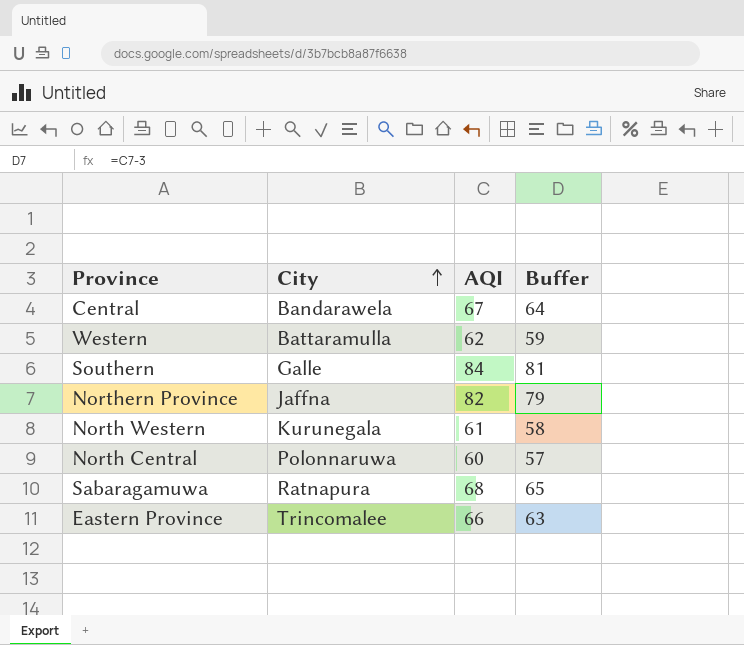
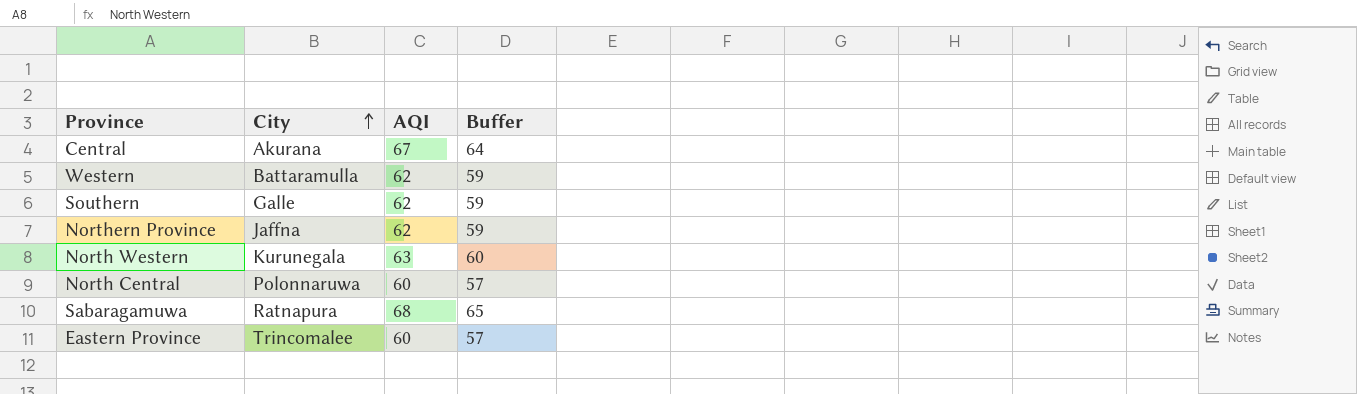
Central | City: Bandarawela -> Akurana
Southern | AQI: 84 -> 62
Southern | Buffer: 81 -> 59
Northern Province | AQI: 82 -> 62
Northern Province | Buffer: 79 -> 59
North Western | AQI: 61 -> 63
North Western | Buffer: 58 -> 60
Eastern Province | AQI: 66 -> 60
Eastern Province | Buffer: 63 -> 57

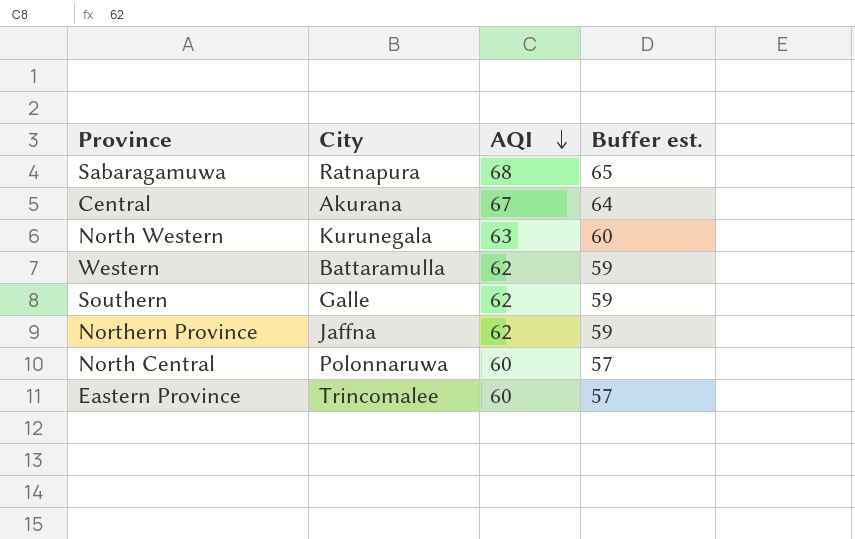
row order: City ascending -> AQI descending
column name: Buffer -> Buffer est.

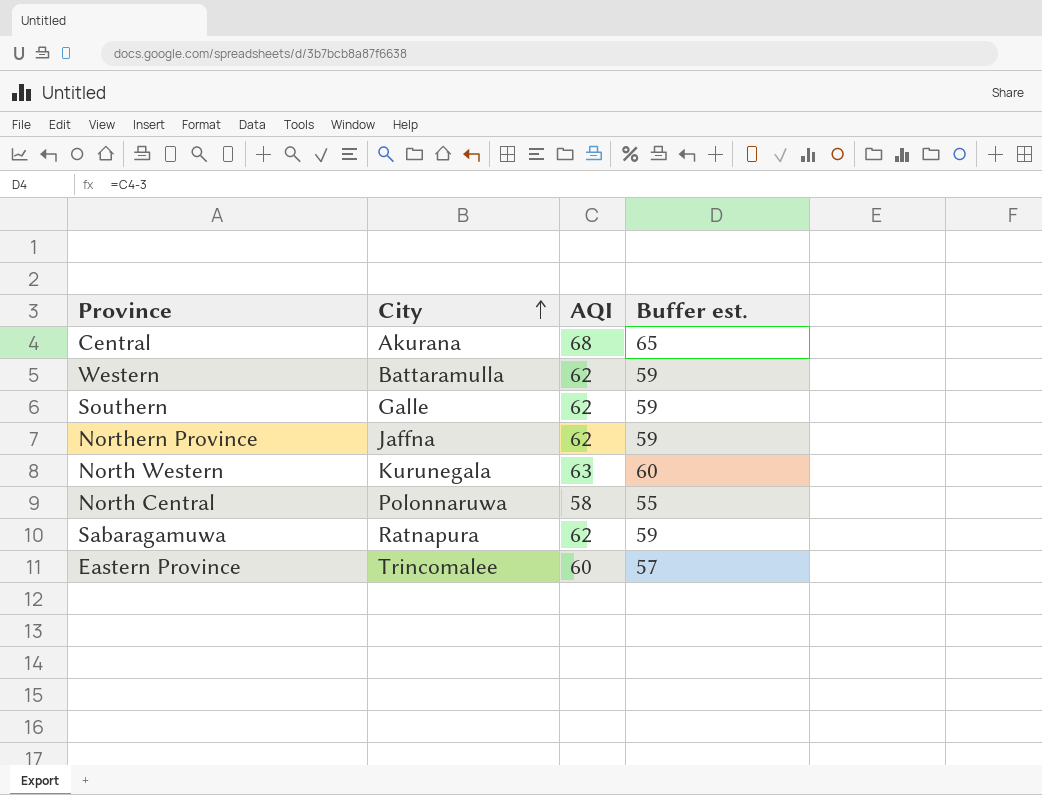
row order: AQI descending -> City ascending
Central | AQI: 67 -> 68
Central | Buffer est.: 64 -> 65
North Central | AQI: 60 -> 58
North Central | Buffer est.: 57 -> 55
Sabaragamuwa | AQI: 68 -> 62
Sabaragamuwa | Buffer est.: 65 -> 59

